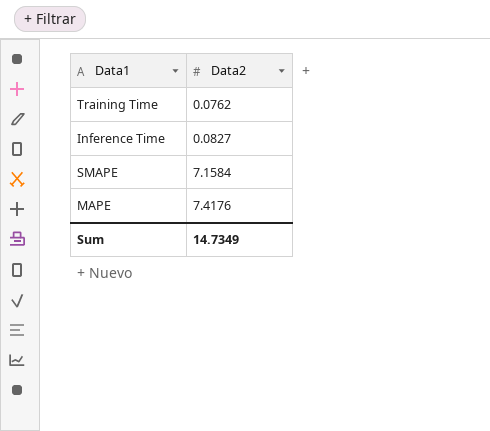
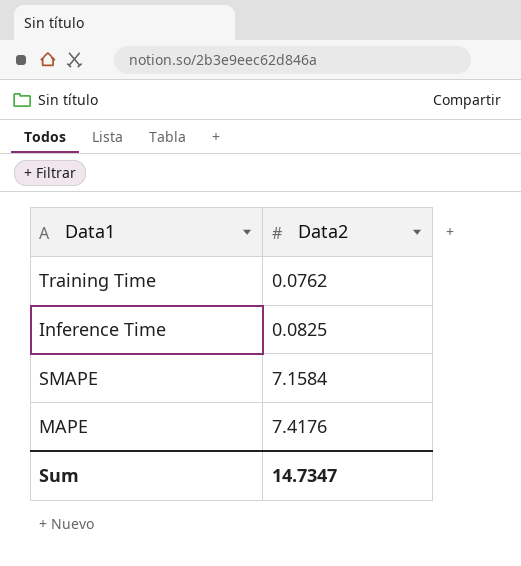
Inference Time | Data2: 0.0827 -> 0.0825
Sum | Data2: 14.7349 -> 14.7347

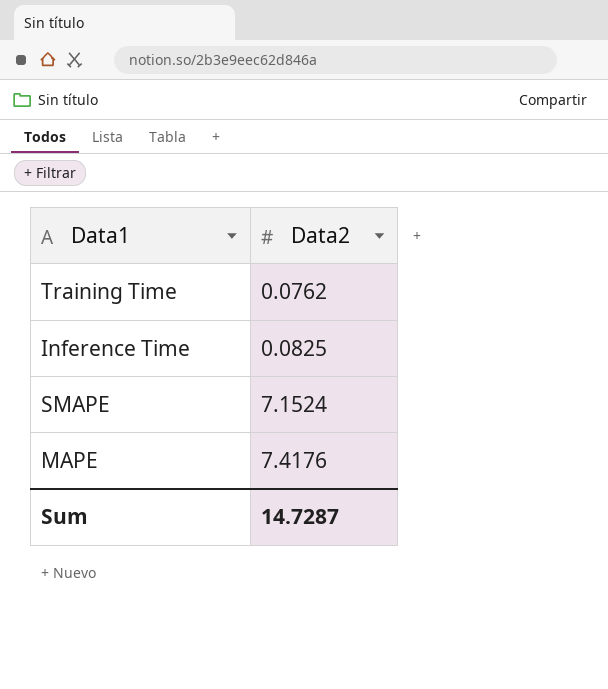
SMAPE | Data2: 7.1584 -> 7.1524
Sum | Data2: 14.7347 -> 14.7287

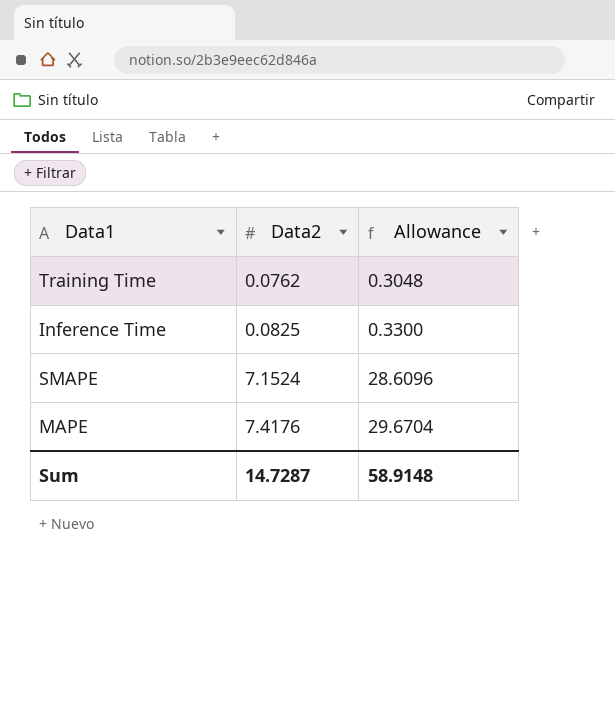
column Allowance | formula: none -> [Data2] * 4

